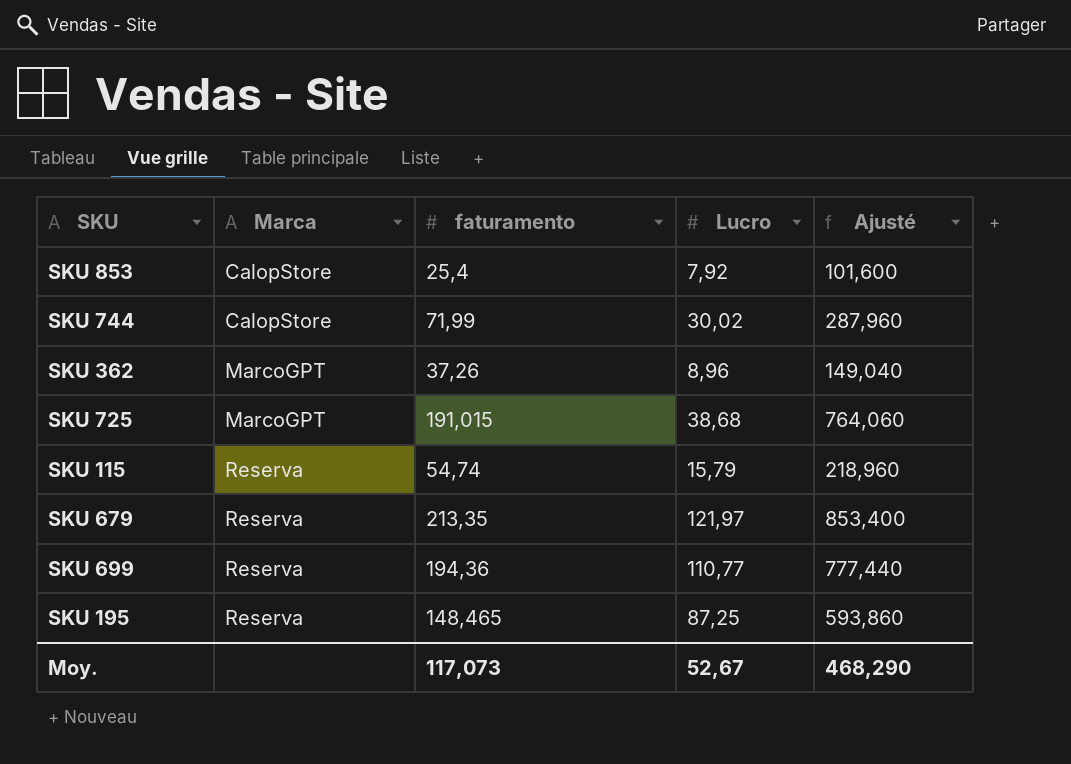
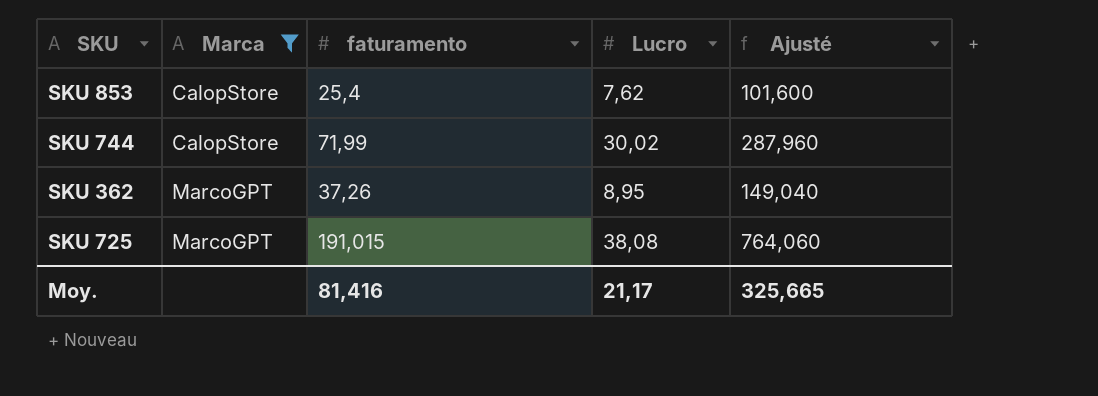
filter: none -> Marca != Reserva
SKU 853 | Lucro: 7,92 -> 7,62
SKU 362 | Lucro: 8,96 -> 8,95
SKU 725 | Lucro: 38,68 -> 38,08
Moy. | faturamento: 117,073 -> 81,416
Moy. | Lucro: 52,67 -> 21,17
Moy. | Ajusté: 468,290 -> 325,665

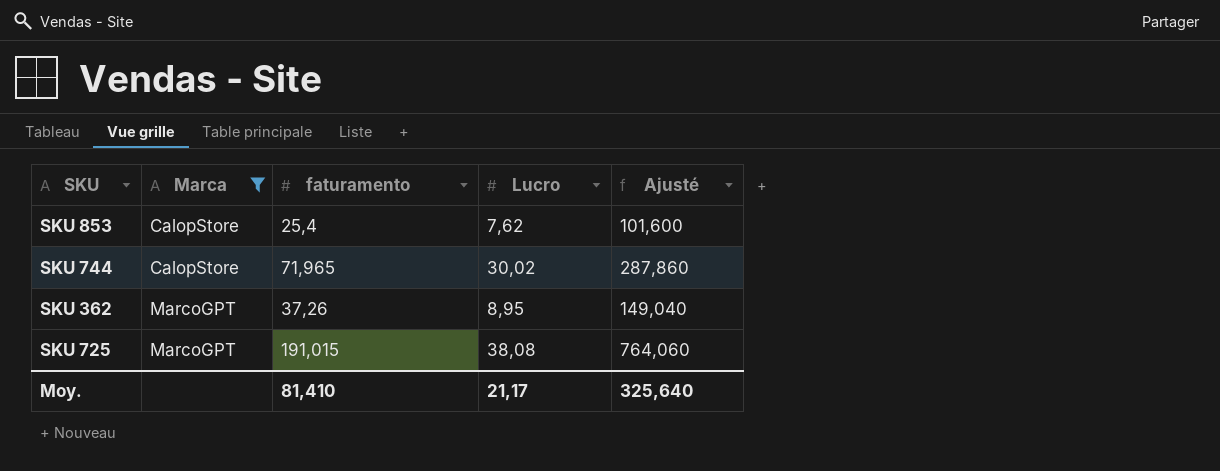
SKU 744 | faturamento: 71,99 -> 71,965
SKU 744 | Ajusté: 287,960 -> 287,860
Moy. | faturamento: 81,416 -> 81,410
Moy. | Ajusté: 325,665 -> 325,640

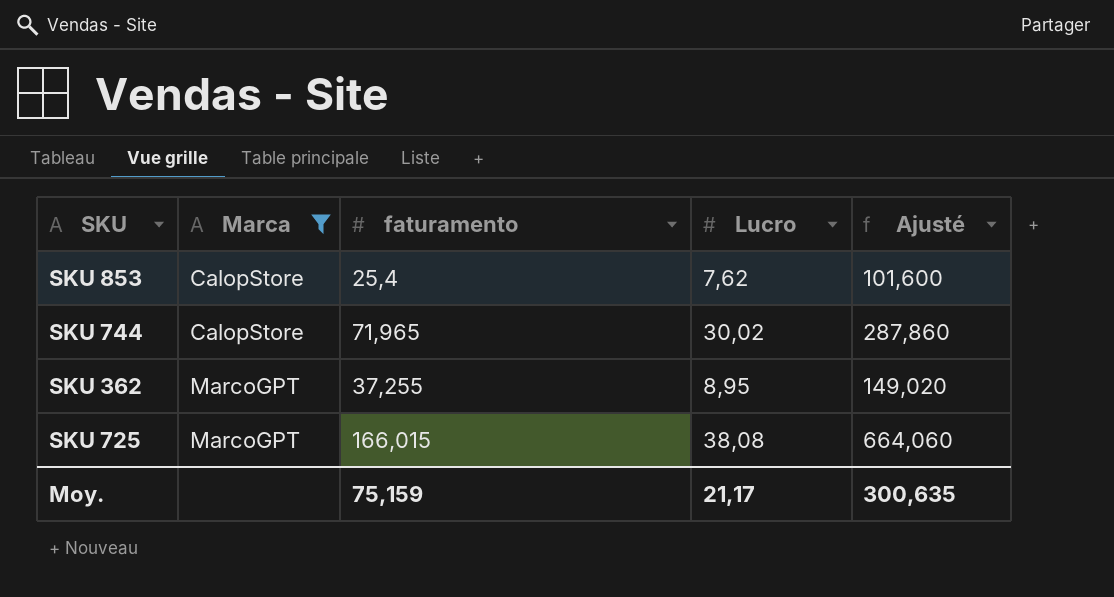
SKU 362 | faturamento: 37,26 -> 37,255
SKU 362 | Ajusté: 149,040 -> 149,020
SKU 725 | faturamento: 191,015 -> 166,015
SKU 725 | Ajusté: 764,060 -> 664,060
Moy. | faturamento: 81,410 -> 75,159
Moy. | Ajusté: 325,640 -> 300,635

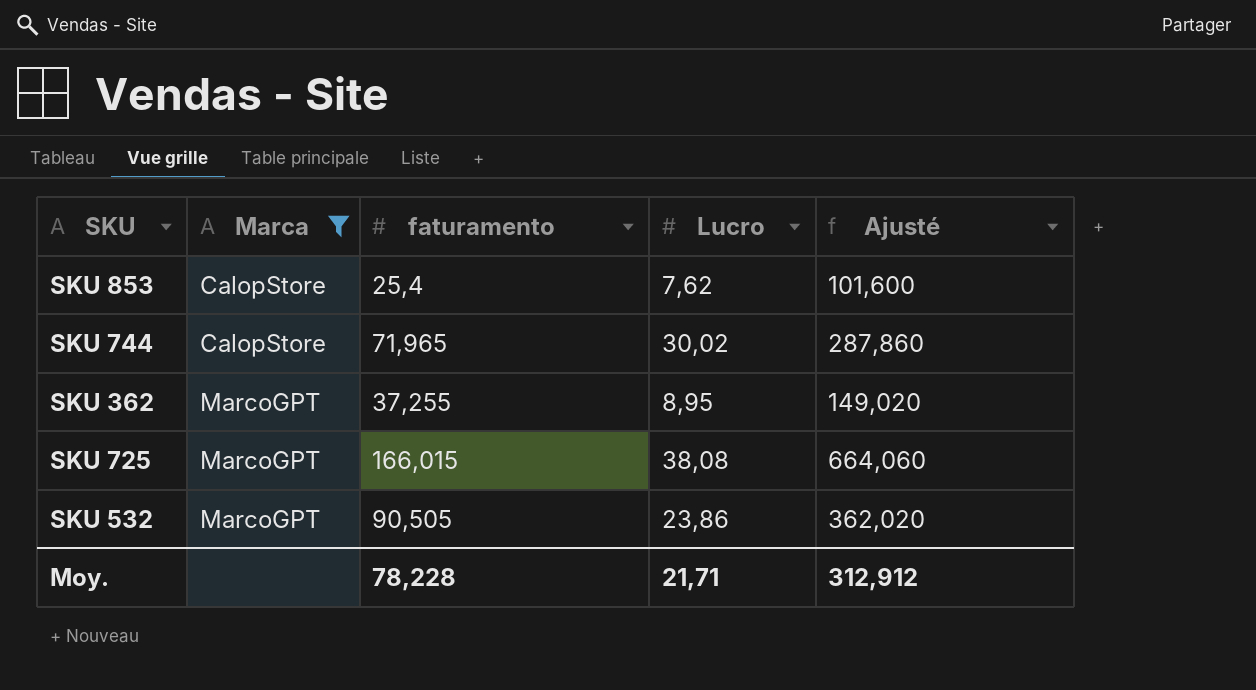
row SKU 532: none -> MarcoGPT | 90,505 | 23,86 | 362,020
Moy. | faturamento: 75,159 -> 78,228
Moy. | Lucro: 21,17 -> 21,71
Moy. | Ajusté: 300,635 -> 312,912

